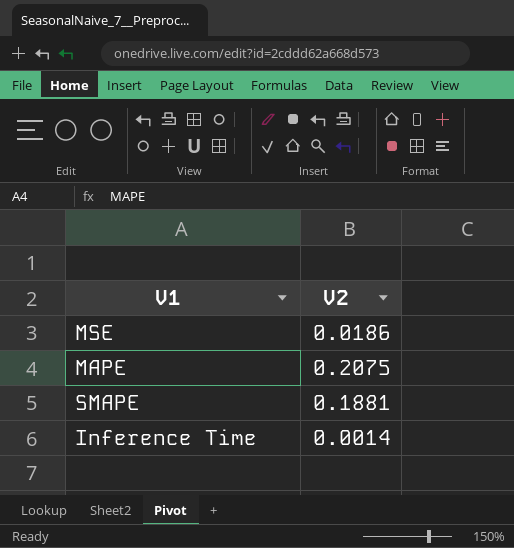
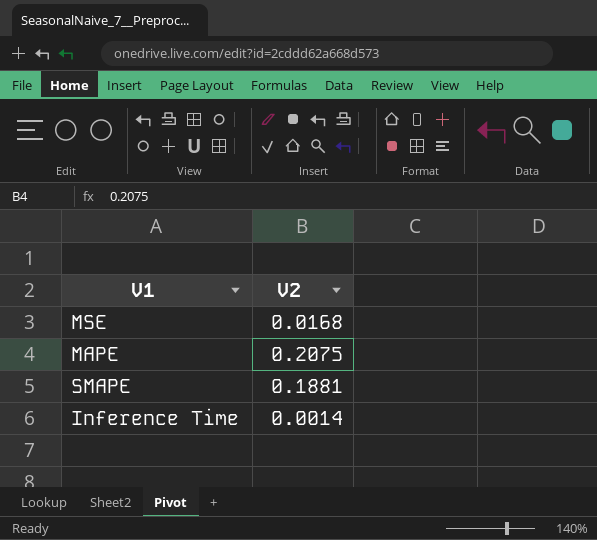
MSE | V2: 0.0186 -> 0.0168

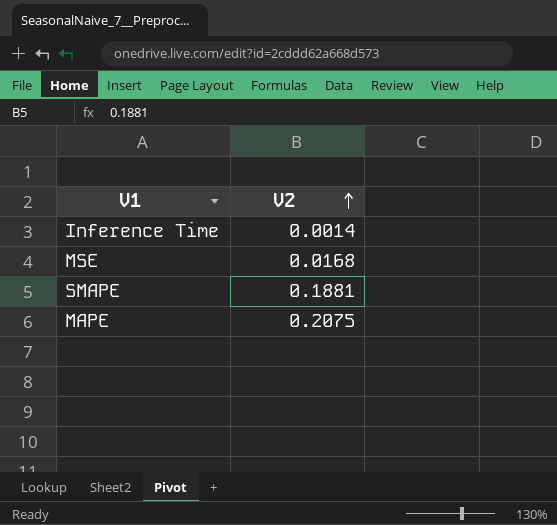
row order: none -> V2 ascending

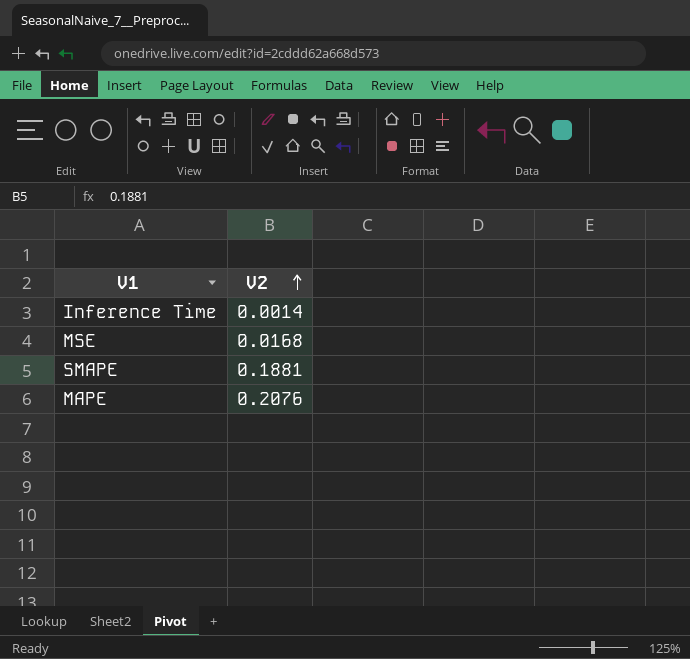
MAPE | V2: 0.2075 -> 0.2076

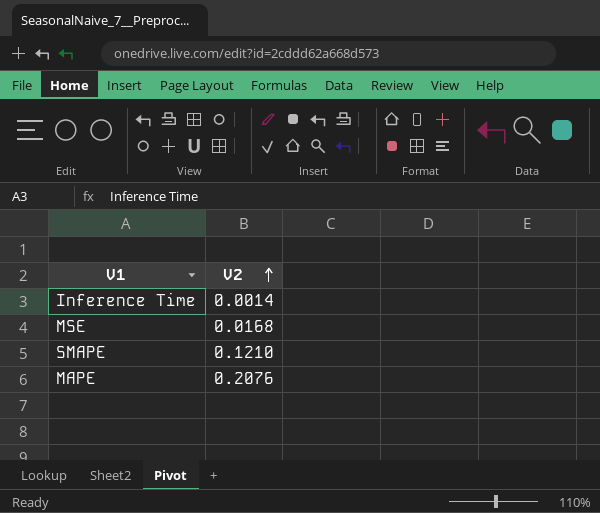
SMAPE | V2: 0.1881 -> 0.1210

